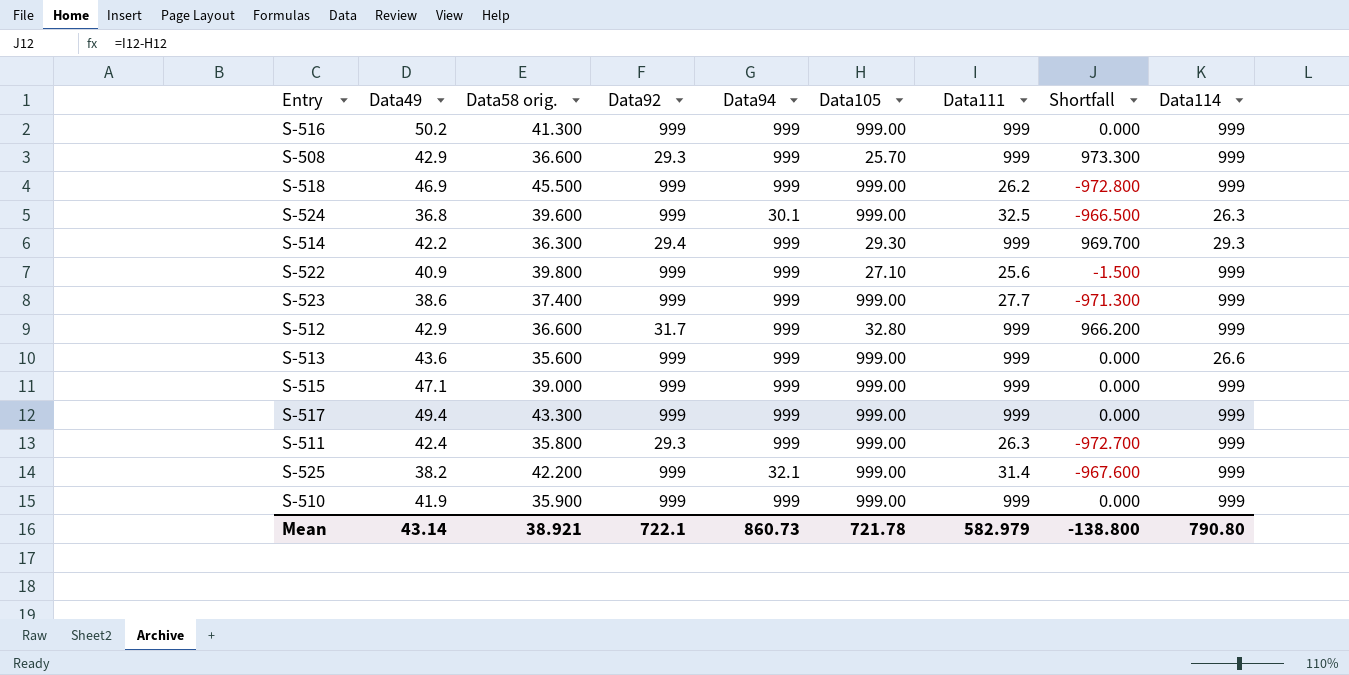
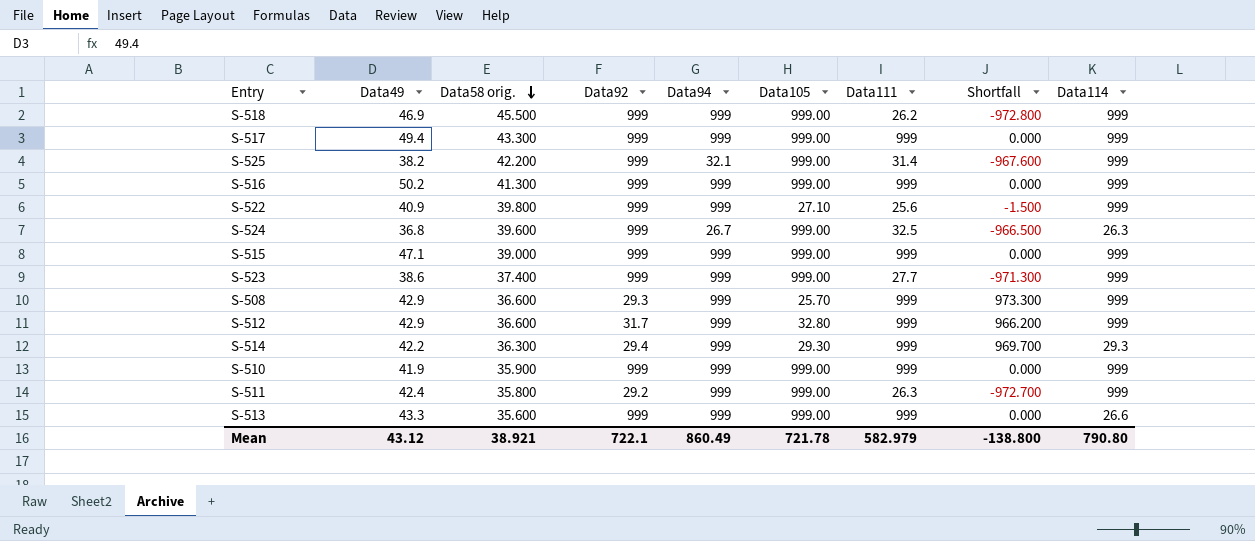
row order: none -> Data58 orig. descending
S-524 | Data94: 30.1 -> 26.7
S-511 | Data92: 29.3 -> 29.2
S-513 | Data49: 43.6 -> 43.3
Mean | Data49: 43.14 -> 43.12
Mean | Data94: 860.73 -> 860.49

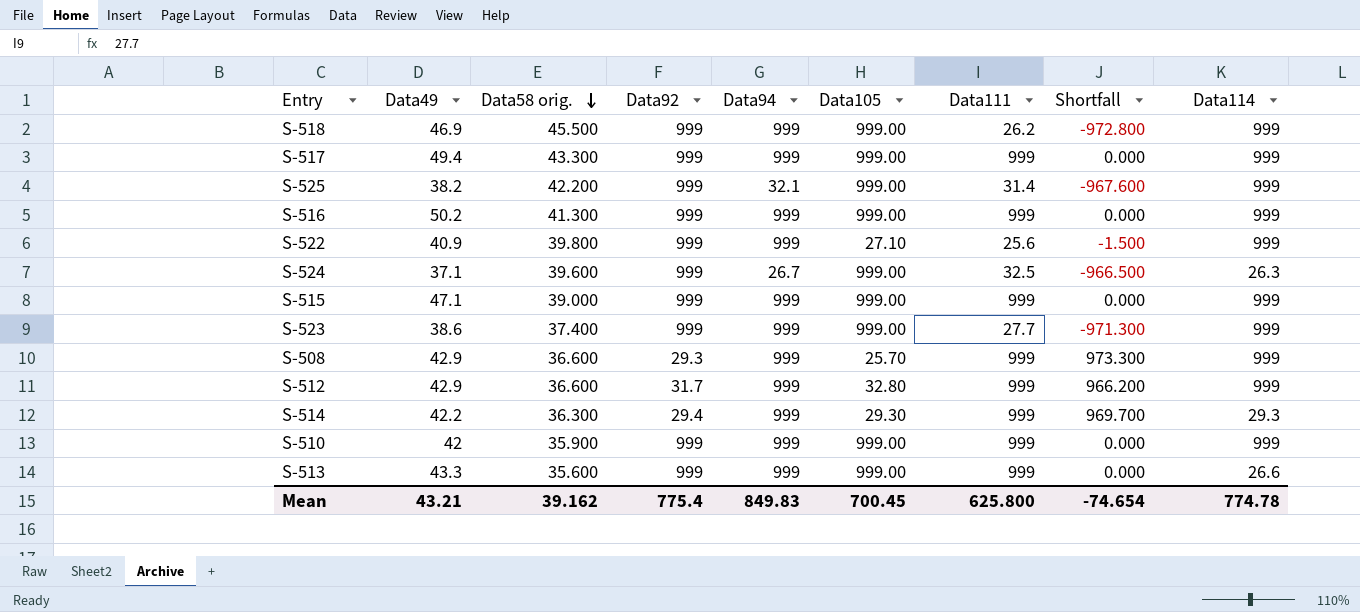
row S-511: 42.4 | 35.800 | 29.2 | 999 | 999.00 | 26.3 | -972.700 | 999 -> none
S-524 | Data49: 36.8 -> 37.1
S-510 | Data49: 41.9 -> 42
Mean | Data49: 43.12 -> 43.21
Mean | Data58 orig.: 38.921 -> 39.162
Mean | Data92: 722.1 -> 775.4
Mean | Data94: 860.49 -> 849.83
Mean | Data105: 721.78 -> 700.45
Mean | Data111: 582.979 -> 625.800
Mean | Shortfall: -138.800 -> -74.654
Mean | Data114: 790.80 -> 774.78

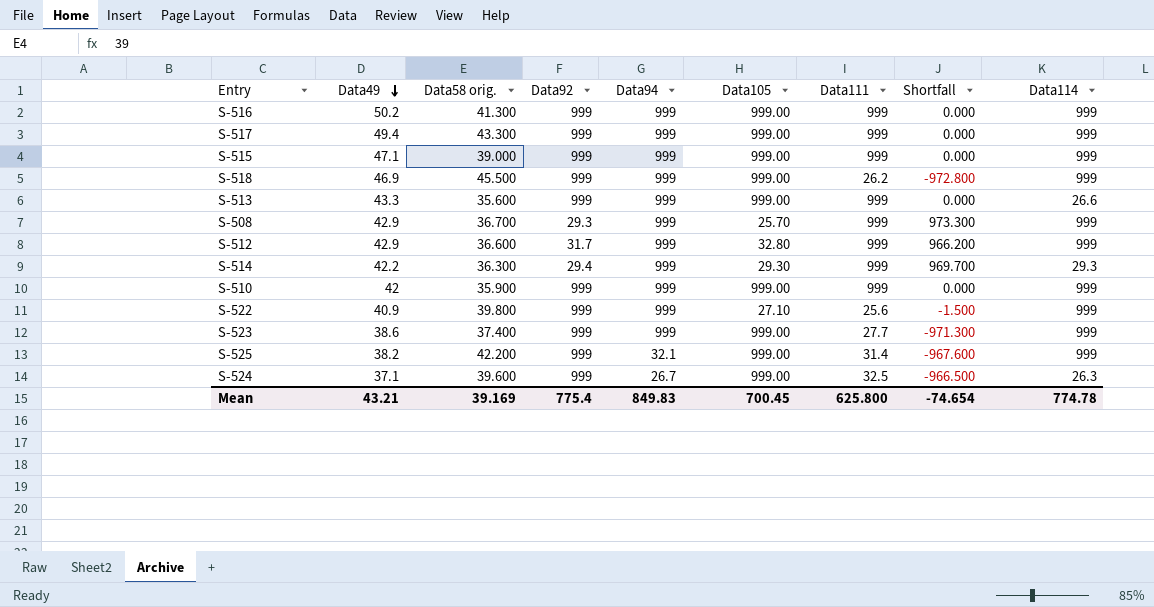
row order: Data58 orig. descending -> Data49 descending
S-508 | Data58 orig.: 36.600 -> 36.700
Mean | Data58 orig.: 39.162 -> 39.169

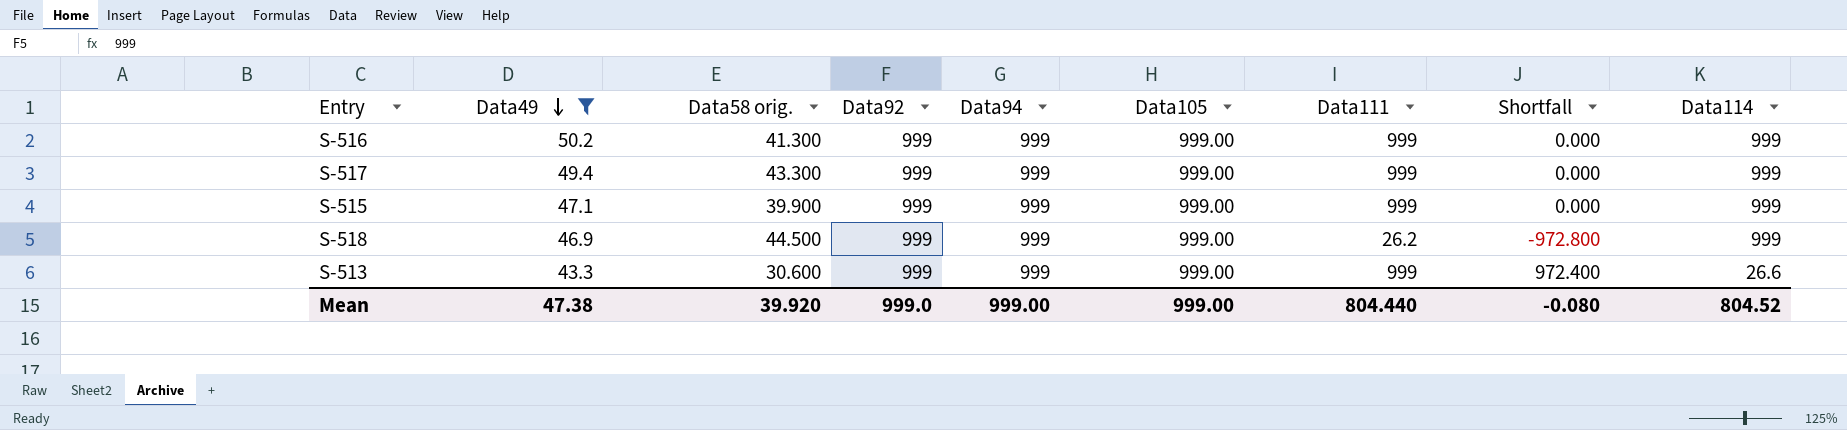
filter: none -> Data49 >= 43.3
column Shortfall | formula: [Data111] - [Data105] -> [Data111] - [Data114]
S-515 | Data58 orig.: 39.000 -> 39.900
S-518 | Data58 orig.: 45.500 -> 44.500
S-513 | Data58 orig.: 35.600 -> 30.600
Mean | Data49: 43.21 -> 47.38
Mean | Data58 orig.: 39.169 -> 39.920
Mean | Data92: 775.4 -> 999.0
Mean | Data94: 849.83 -> 999.00
Mean | Data105: 700.45 -> 999.00
Mean | Data111: 625.800 -> 804.440
Mean | Shortfall: -74.654 -> -0.080
Mean | Data114: 774.78 -> 804.52

